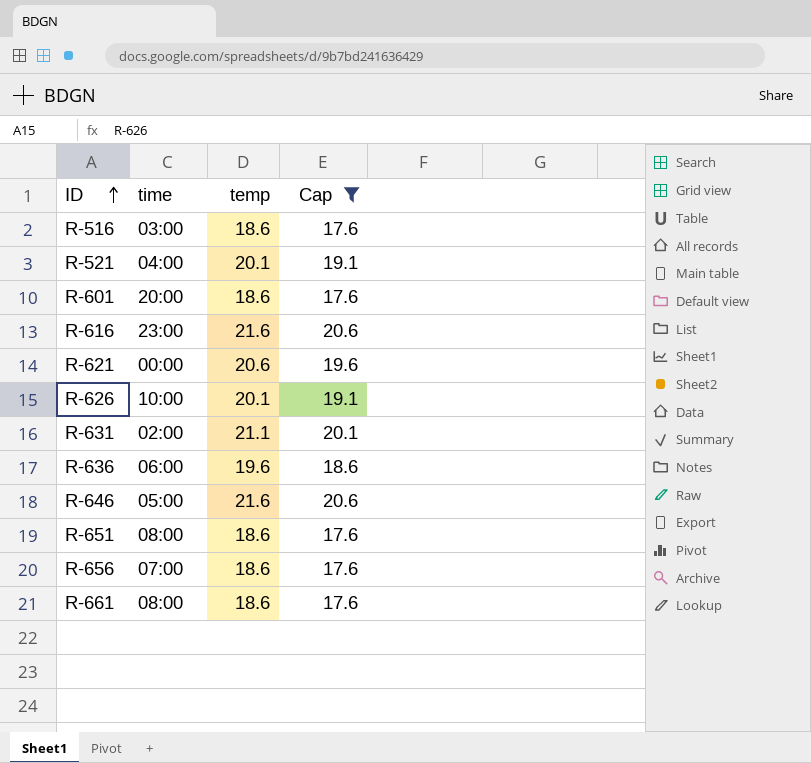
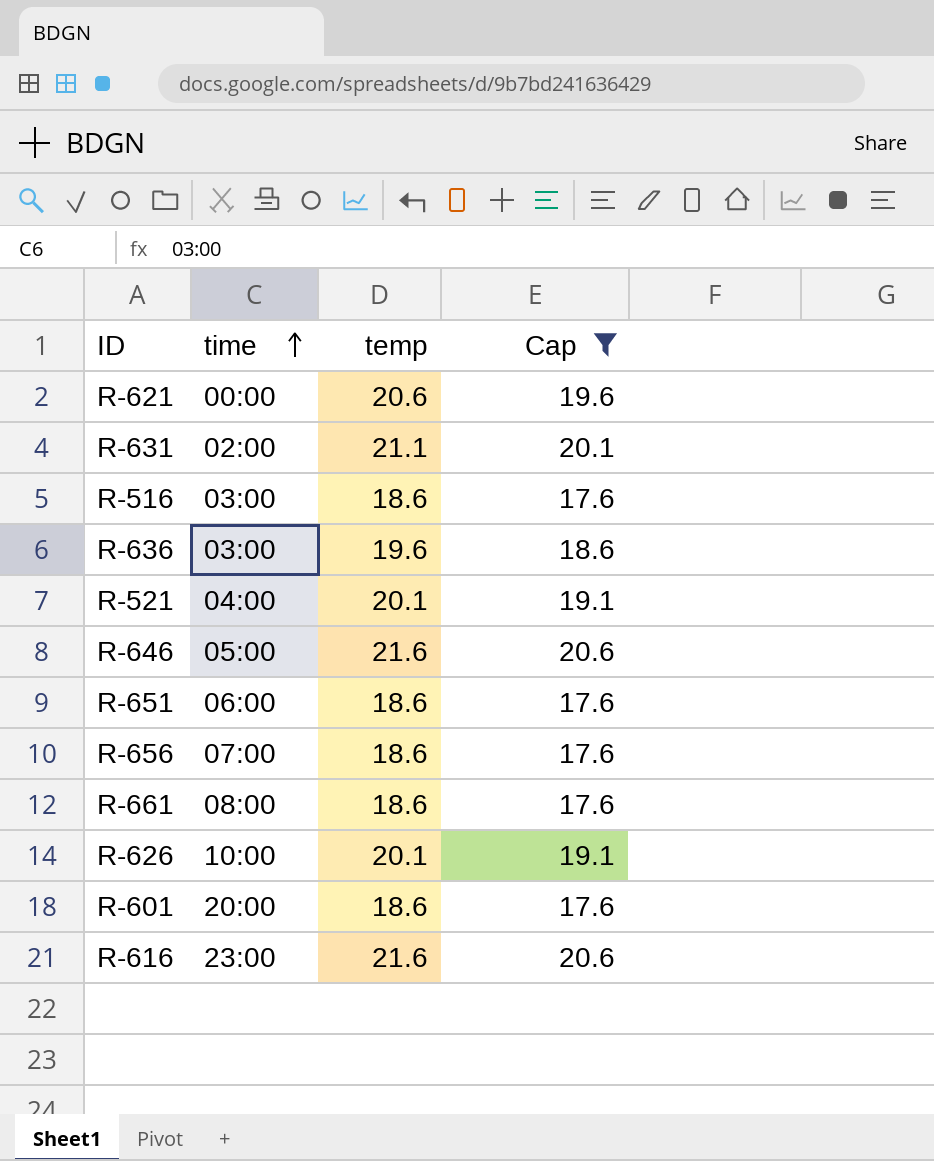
row order: ID ascending -> time ascending
R-636 | time: 06:00 -> 03:00
R-651 | time: 08:00 -> 06:00

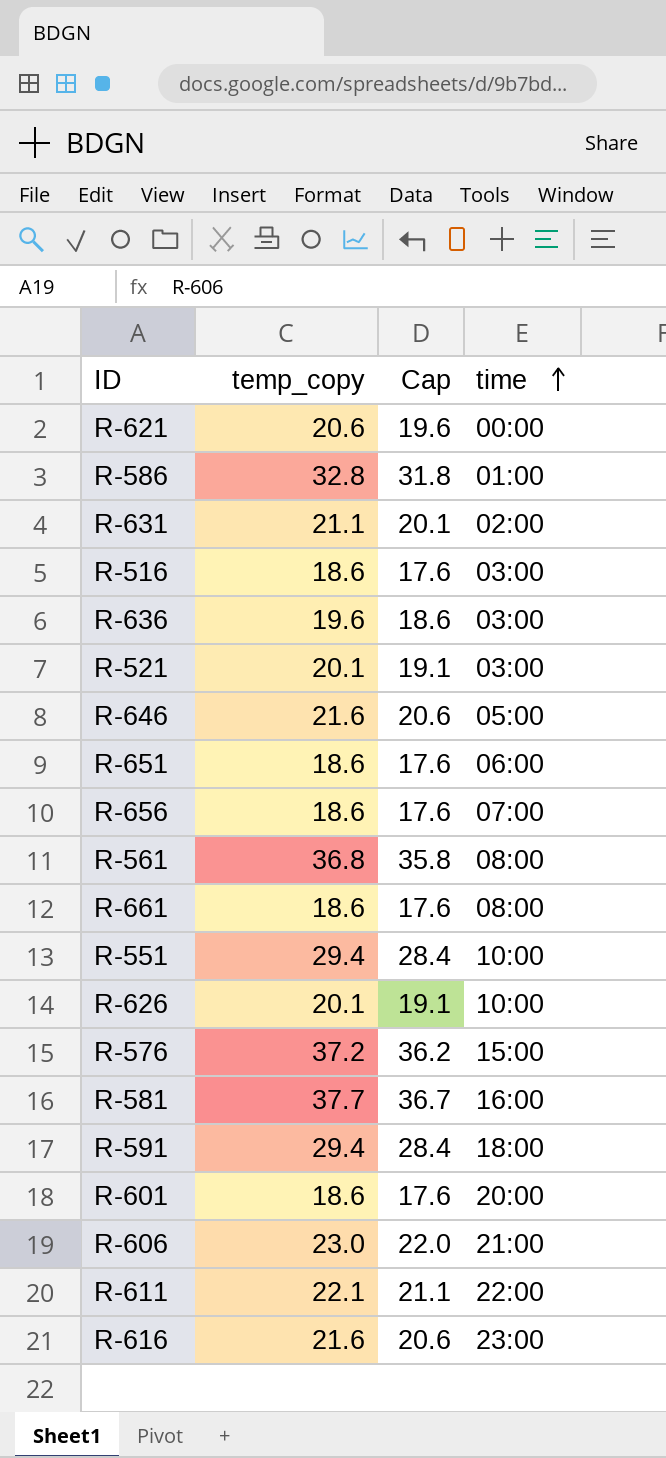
filter: Cap <= 20.6 -> none
column name: temp -> temp_copy
column time | position: 2 -> 4
R-521 | time: 04:00 -> 03:00

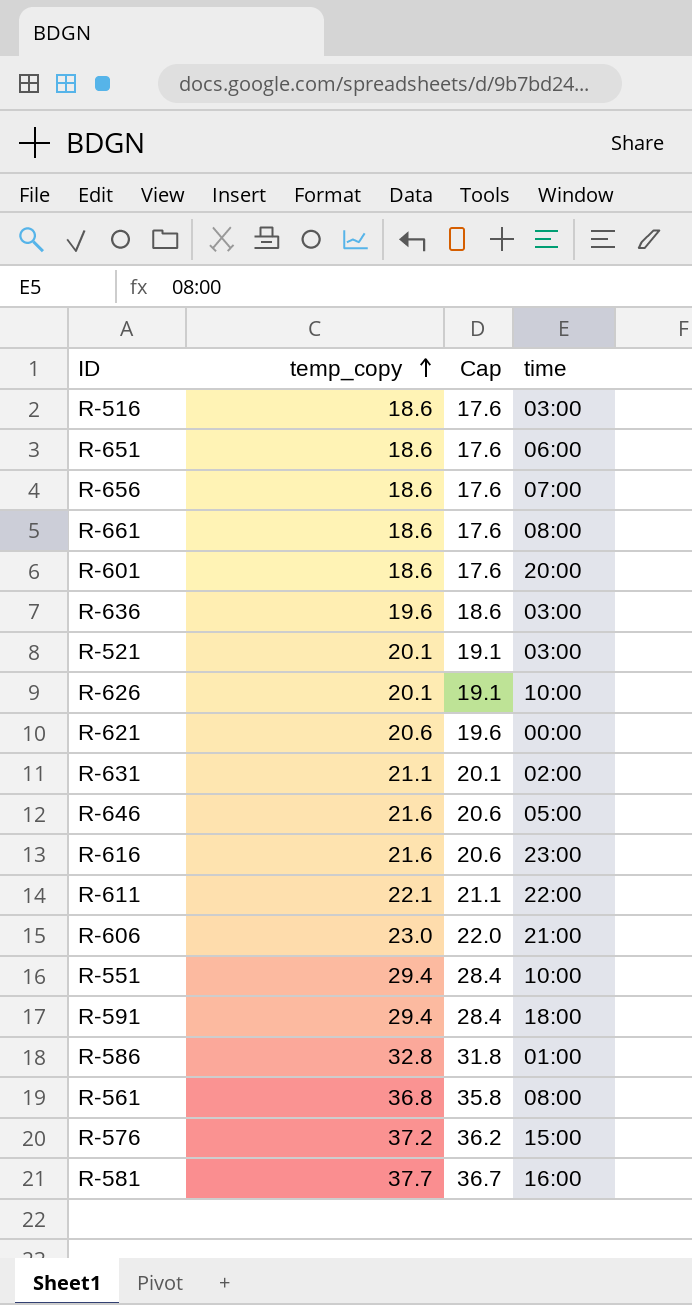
row order: time ascending -> temp_copy ascending

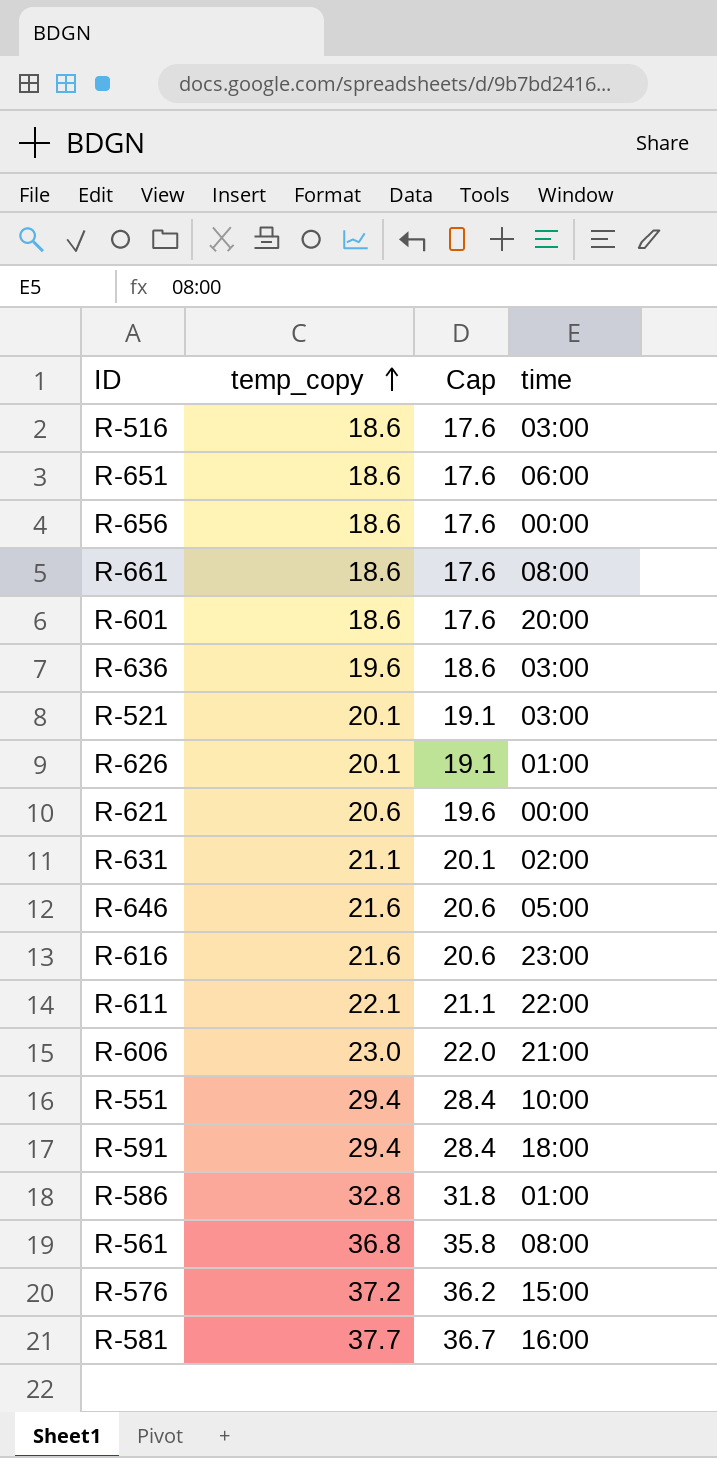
R-656 | time: 07:00 -> 00:00
R-626 | time: 10:00 -> 01:00

